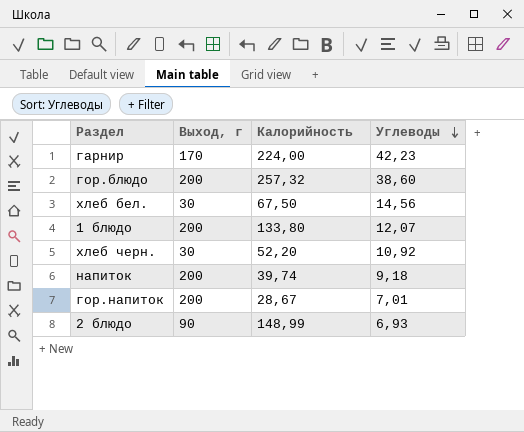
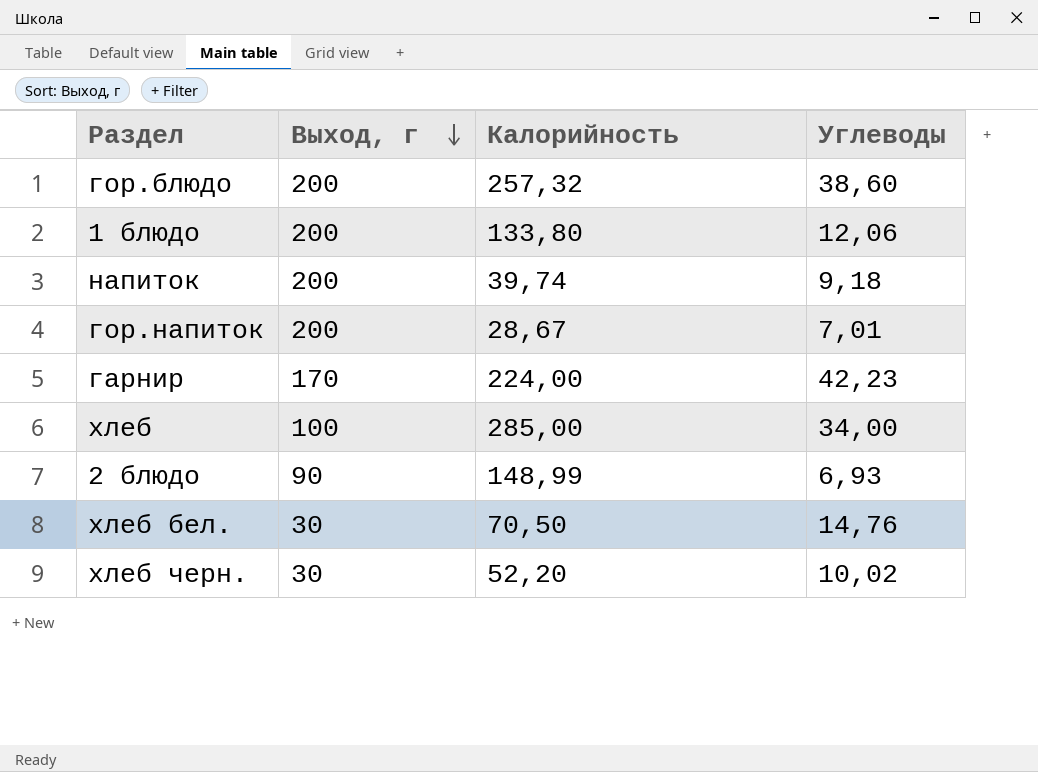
row order: Углеводы descending -> Выход, г descending
1 блюдо | Углеводы: 12,07 -> 12,06
row хлеб: none -> 100 | 285,00 | 34,00
хлеб бел. | Калорийность: 67,50 -> 70,50
хлеб бел. | Углеводы: 14,56 -> 14,76
хлеб черн. | Углеводы: 10,92 -> 10,02

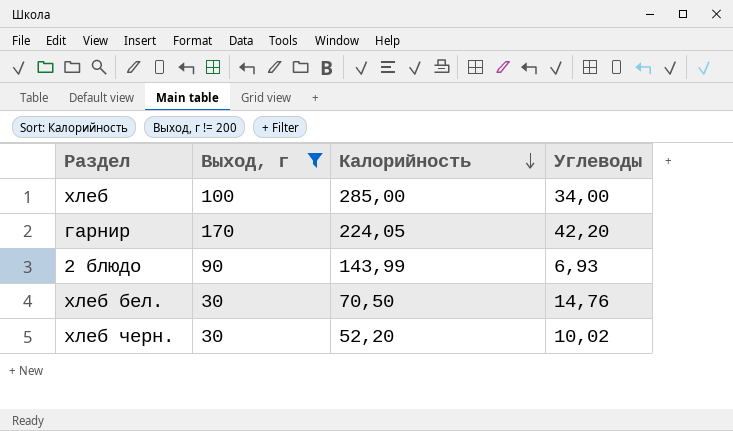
filter: none -> Выход, г != 200
row order: Выход, г descending -> Калорийность descending
гарнир | Калорийность: 224,00 -> 224,05
гарнир | Углеводы: 42,23 -> 42,20
2 блюдо | Калорийность: 148,99 -> 143,99

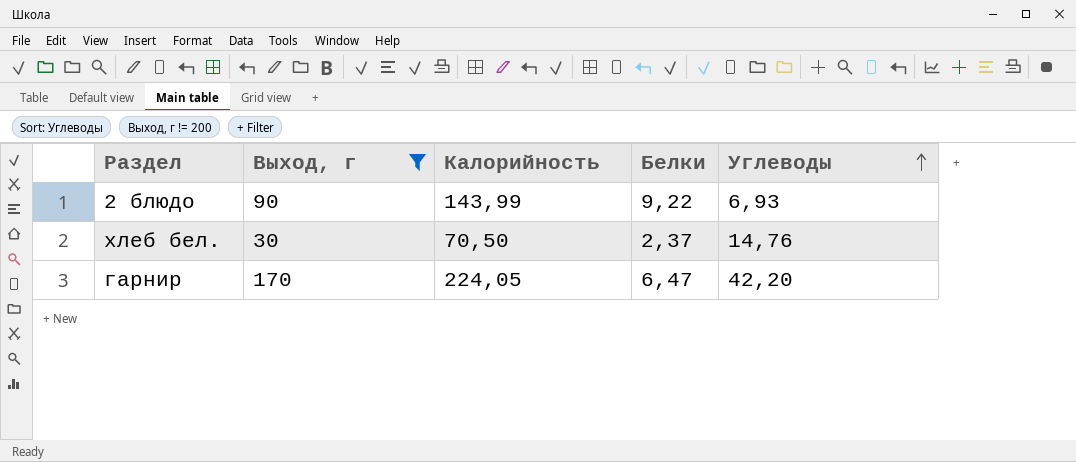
row order: Калорийность descending -> Углеводы ascending
column Белки | position: none -> 4
row хлеб: 100 | 285,00 | 34,00 -> none
row хлеб черн.: 30 | 52,20 | 10,02 -> none

